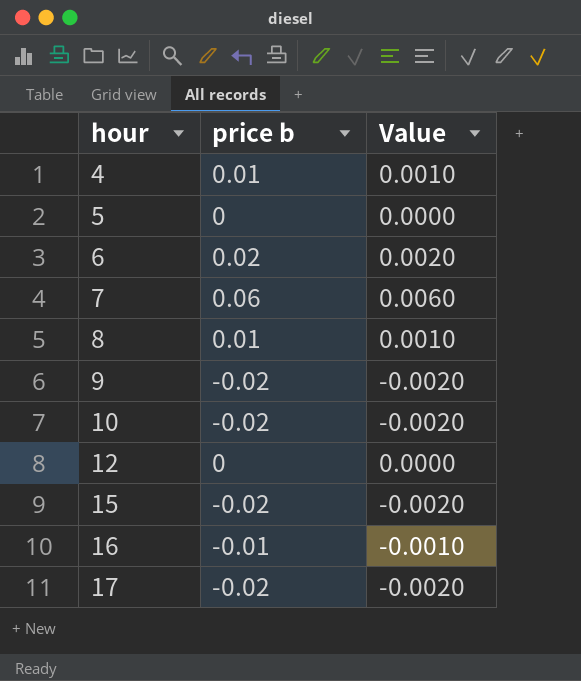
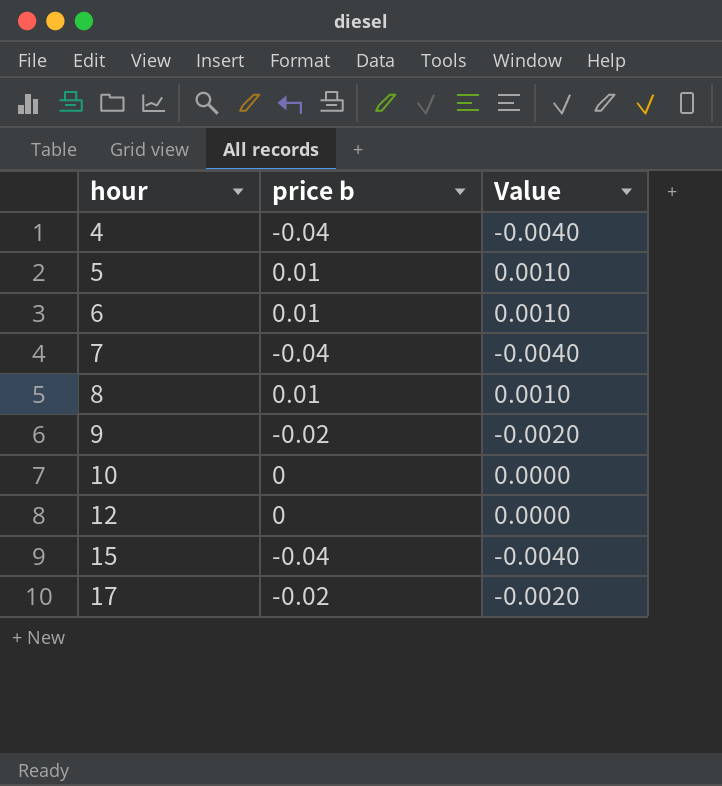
row 16: -0.01 | -0.0010 -> none
4 | price b: 0.01 -> -0.04
4 | Value: 0.0010 -> -0.0040
5 | price b: 0 -> 0.01
5 | Value: 0.0000 -> 0.0010
6 | price b: 0.02 -> 0.01
6 | Value: 0.0020 -> 0.0010
7 | price b: 0.06 -> -0.04
7 | Value: 0.0060 -> -0.0040
10 | price b: -0.02 -> 0
10 | Value: -0.0020 -> 0.0000
15 | price b: -0.02 -> -0.04
15 | Value: -0.0020 -> -0.0040

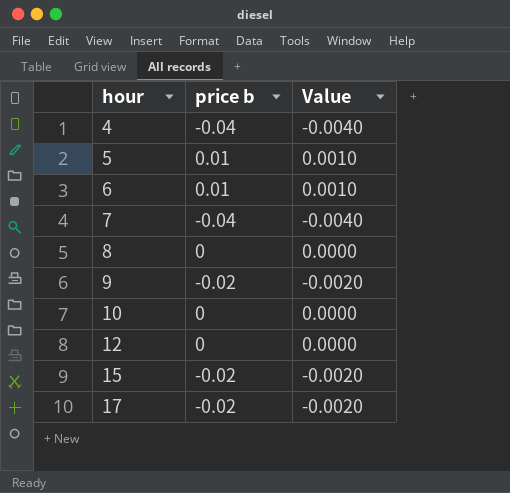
8 | price b: 0.01 -> 0
8 | Value: 0.0010 -> 0.0000
15 | price b: -0.04 -> -0.02
15 | Value: -0.0040 -> -0.0020

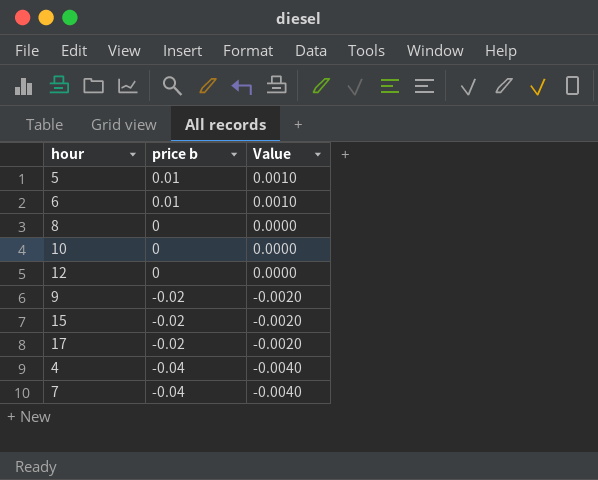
row order: hour ascending -> price b descending

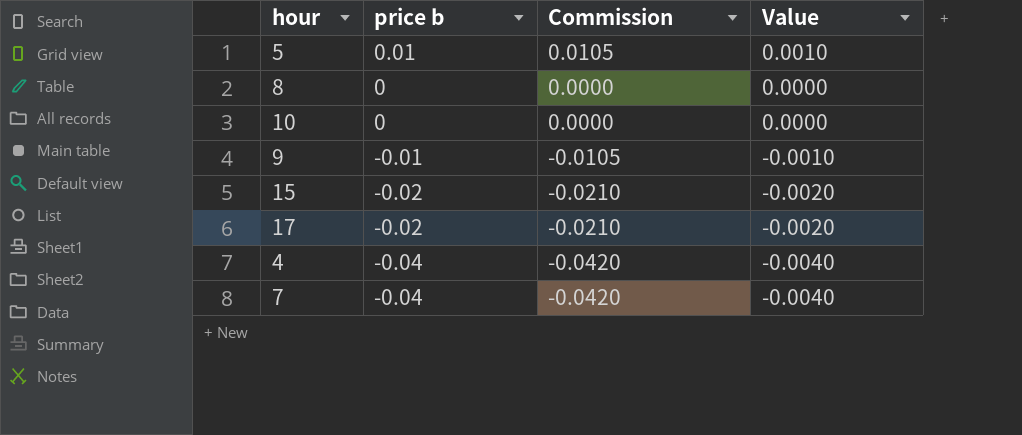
column Commission | formula: none -> [price b] * 1.05
row 6: 0.01 | 0.0010 -> none
row 12: 0 | 0.0000 -> none
9 | price b: -0.02 -> -0.01
9 | Value: -0.0020 -> -0.0010

